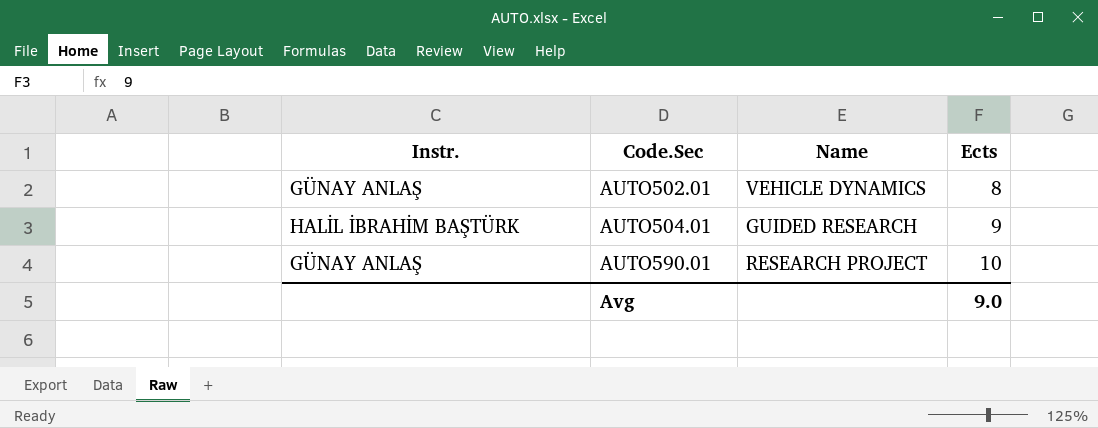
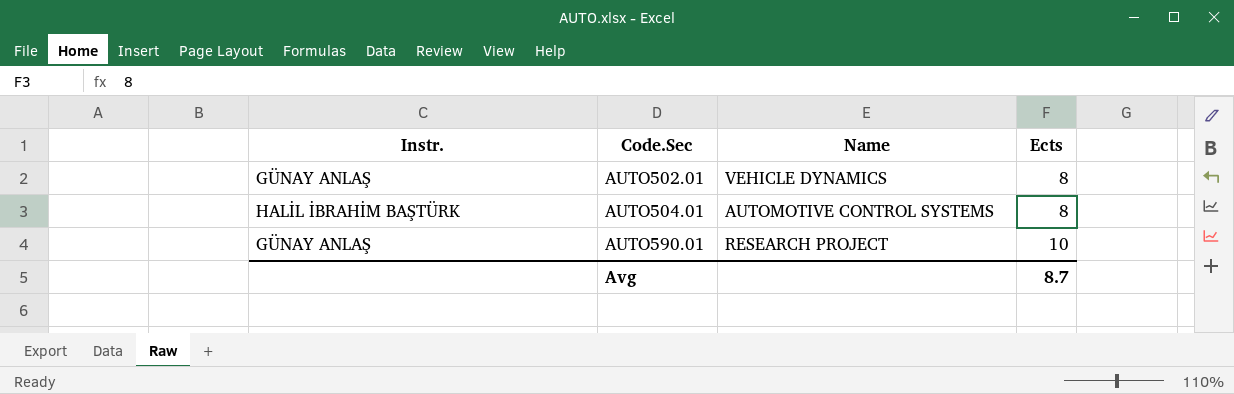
AUTO504.01 | Name: GUIDED RESEARCH -> AUTOMOTIVE CONTROL SYSTEMS
AUTO504.01 | Ects: 9 -> 8
Avg | Ects: 9.0 -> 8.7

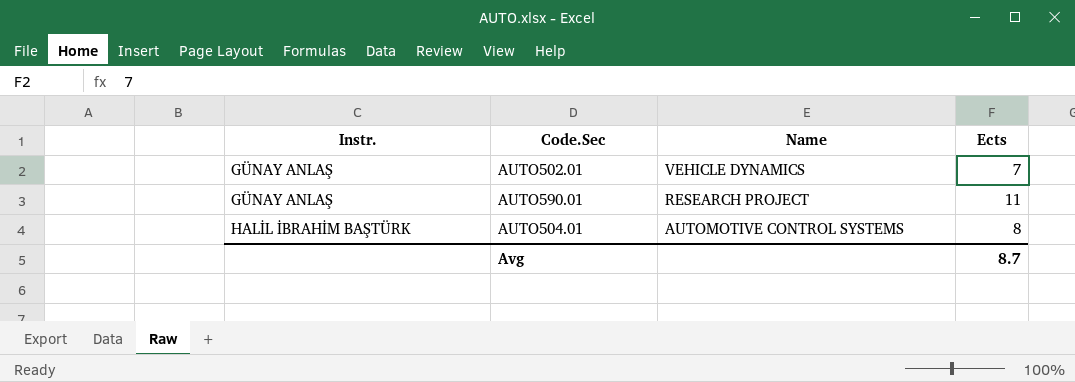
row order: Code.Sec ascending -> Instr. ascending
AUTO502.01 | Ects: 8 -> 7
AUTO590.01 | Ects: 10 -> 11

